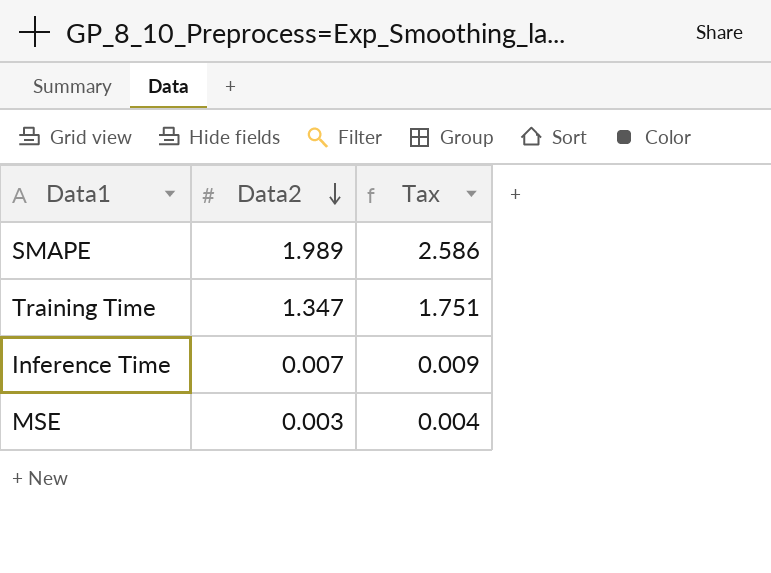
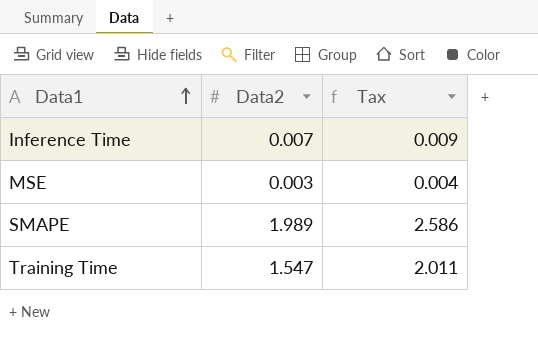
row order: Data2 descending -> Data1 ascending
Training Time | Data2: 1.347 -> 1.547
Training Time | Tax: 1.751 -> 2.011

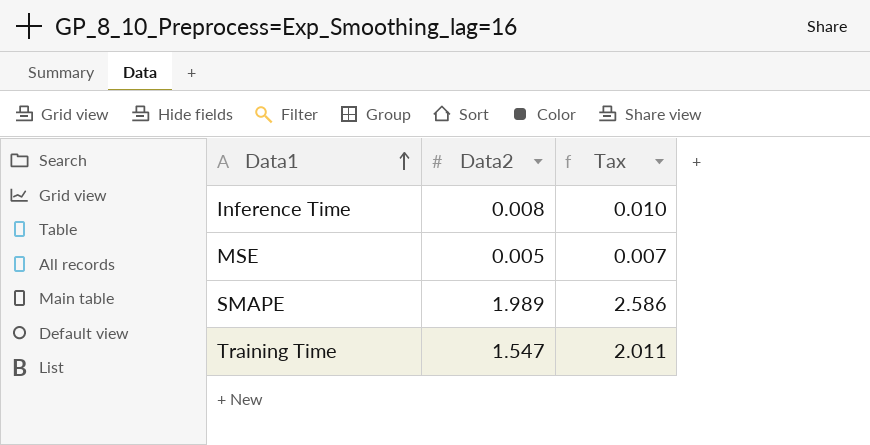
Inference Time | Data2: 0.007 -> 0.008
Inference Time | Tax: 0.009 -> 0.010
MSE | Data2: 0.003 -> 0.005
MSE | Tax: 0.004 -> 0.007

